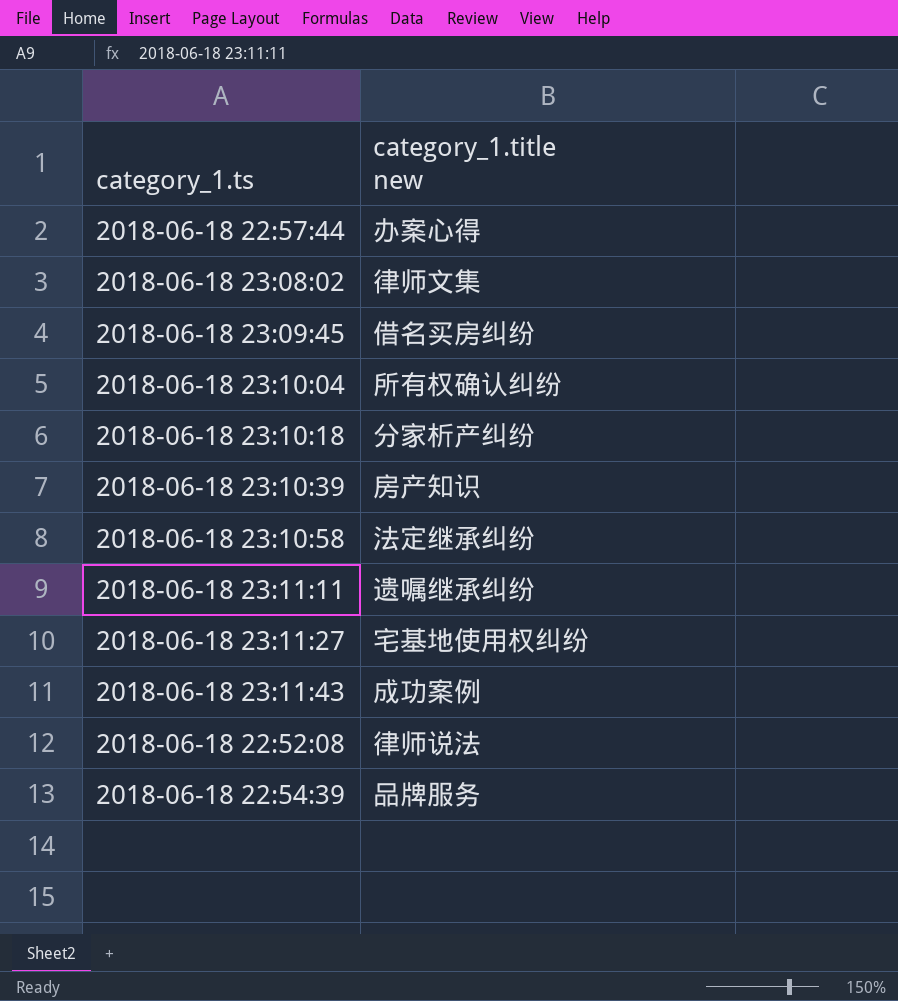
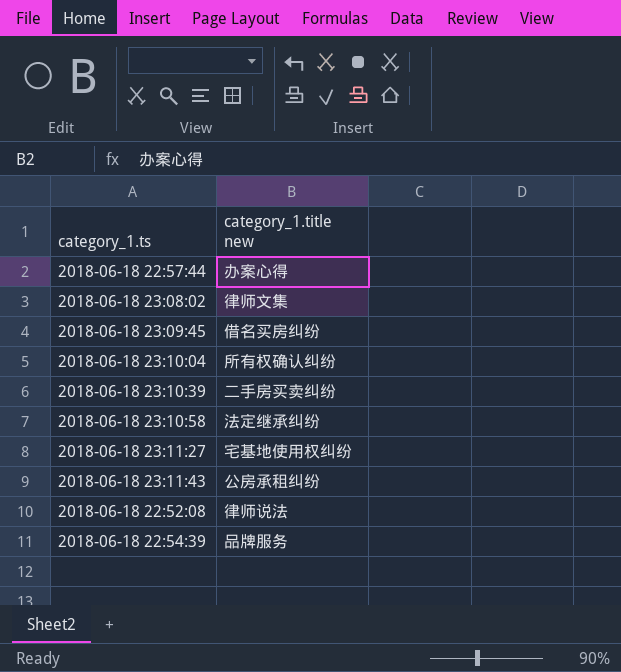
row 2018-06-18 23:10:18: 分家析产纠纷 -> none
row 2018-06-18 23:11:11: 遗嘱继承纠纷 -> none
2018-06-18 23:10:39 | category_1.title new: 房产知识 -> 二手房买卖纠纷
2018-06-18 23:11:43 | category_1.title new: 成功案例 -> 公房承租纠纷

